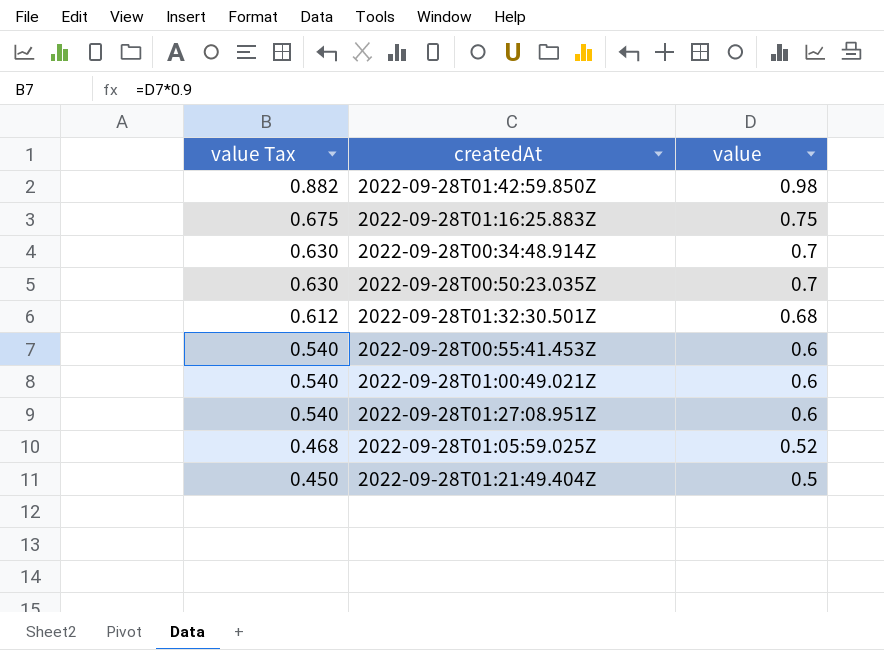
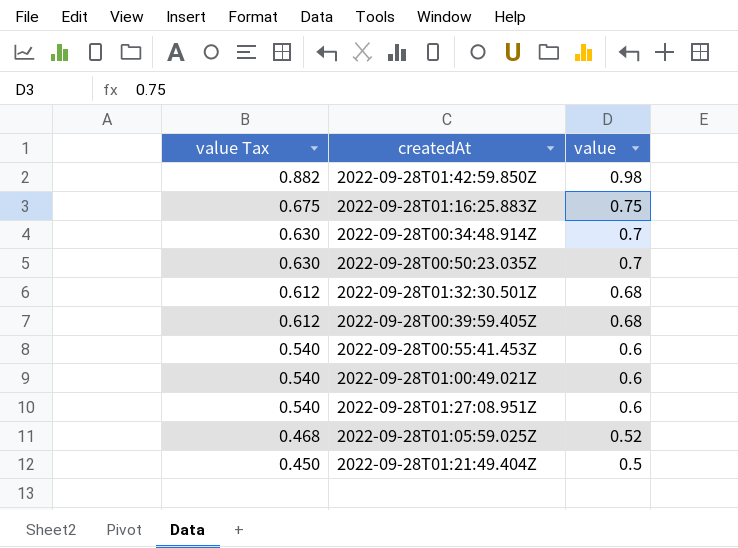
row 2022-09-28T00:39:59.405Z: none -> 0.612 | 0.68

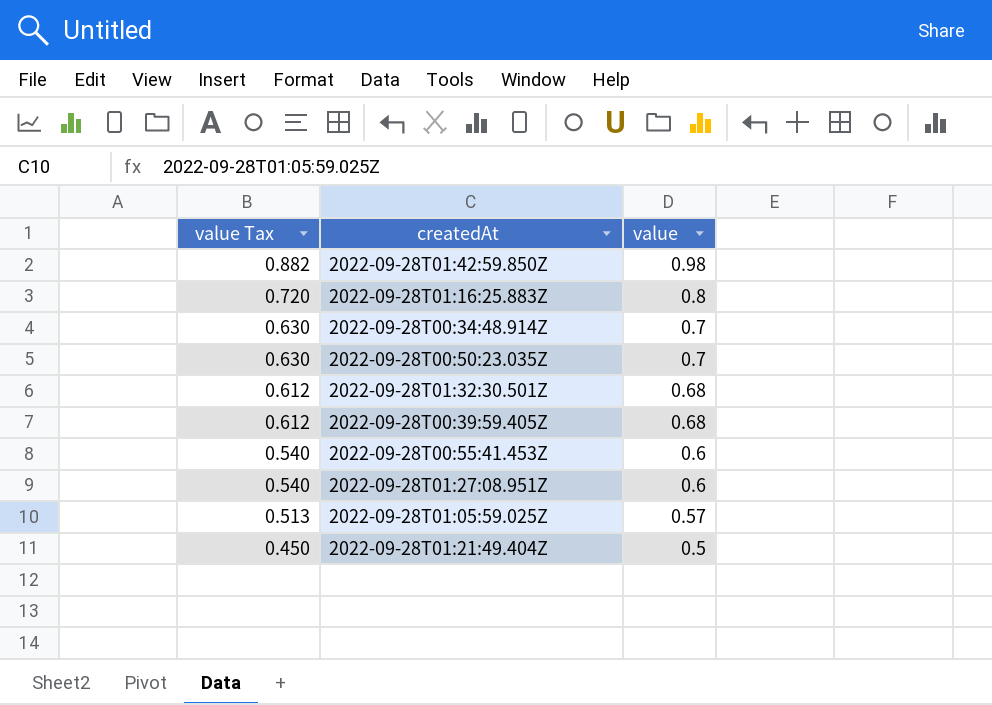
row 2022-09-28T01:00:49.021Z: 0.540 | 0.6 -> none
2022-09-28T01:16:25.883Z | value Tax: 0.675 -> 0.720
2022-09-28T01:16:25.883Z | value: 0.75 -> 0.8
2022-09-28T01:05:59.025Z | value Tax: 0.468 -> 0.513
2022-09-28T01:05:59.025Z | value: 0.52 -> 0.57

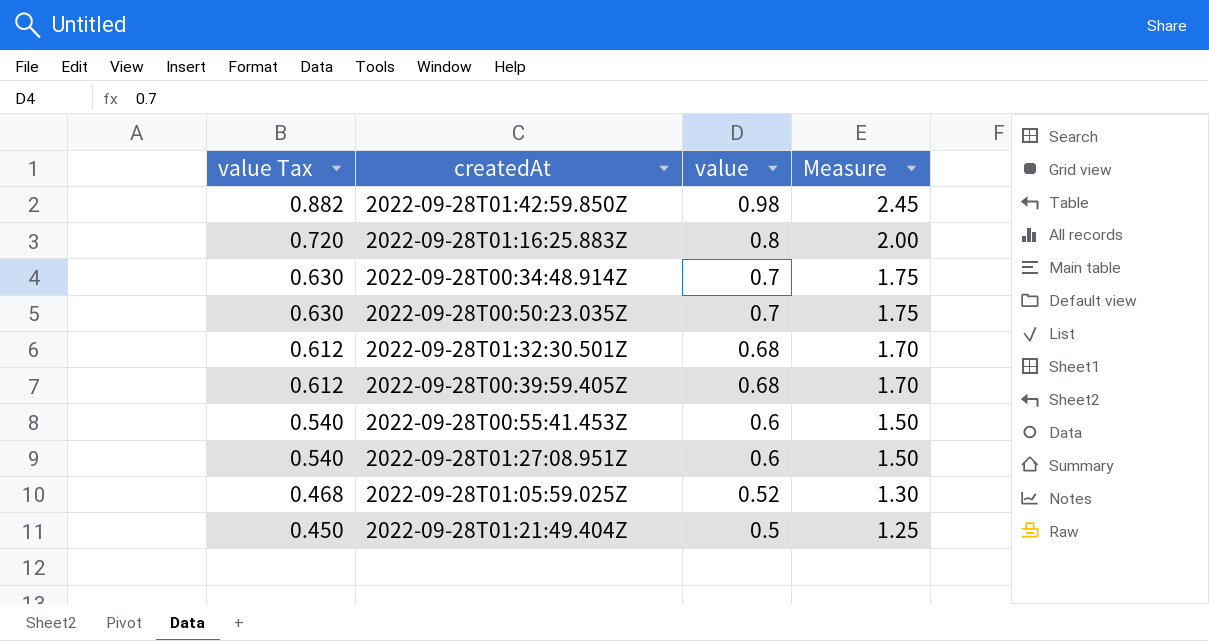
column Measure | formula: none -> [value] * 2.5
2022-09-28T01:05:59.025Z | value Tax: 0.513 -> 0.468
2022-09-28T01:05:59.025Z | value: 0.57 -> 0.52

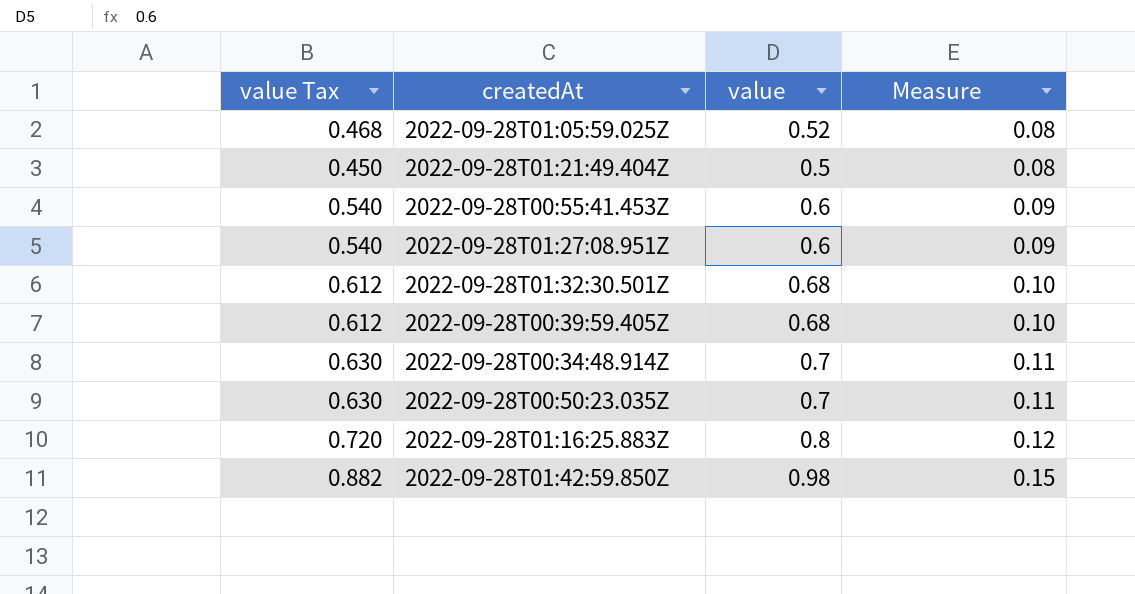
row order: value Tax descending -> Measure ascending
column Measure | formula: [value] * 2.5 -> [value] * 0.15

